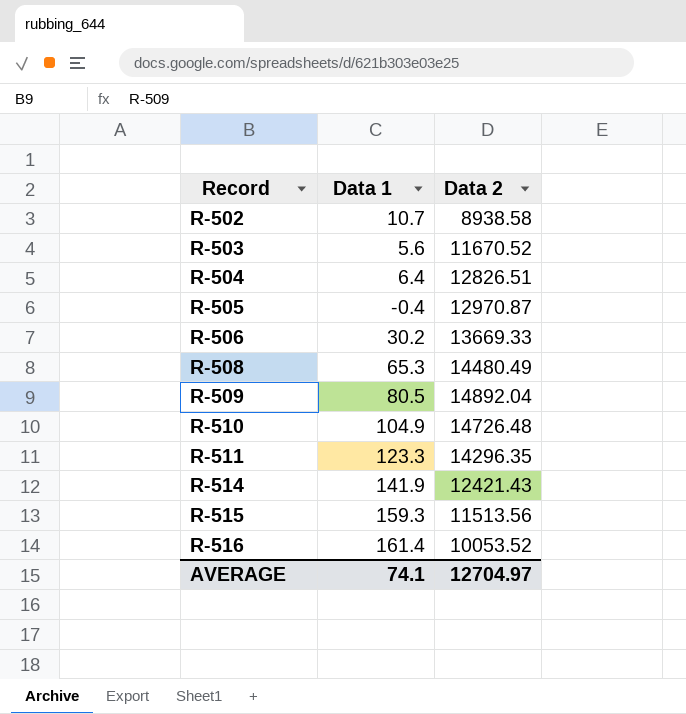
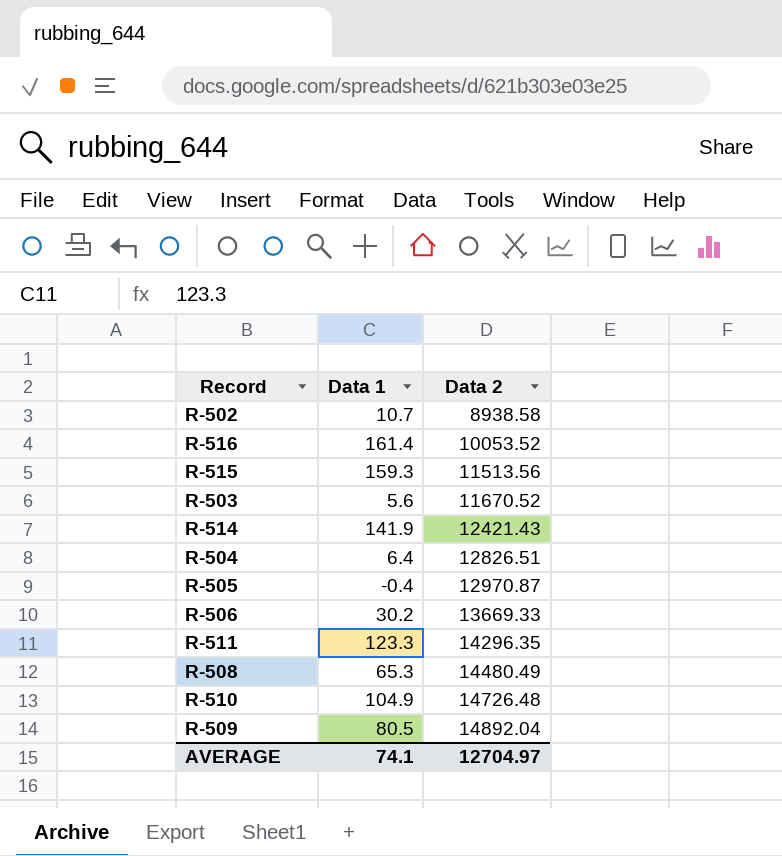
row order: Record ascending -> Data 2 ascending

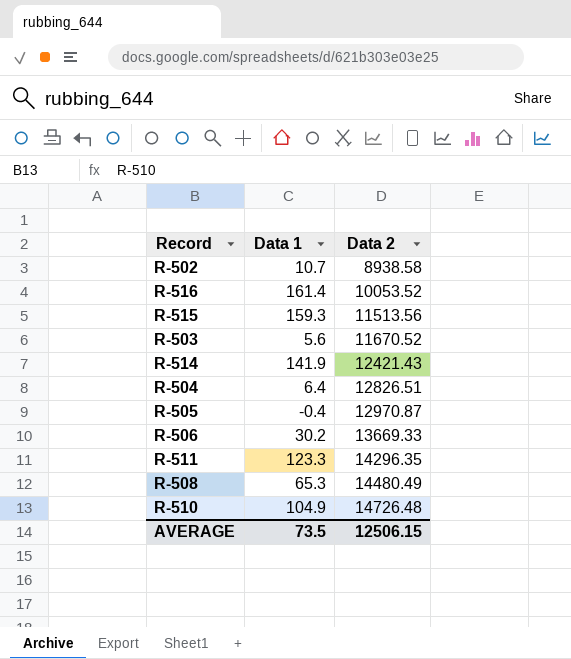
row R-509: 80.5 | 14892.04 -> none
AVERAGE | Data 1: 74.1 -> 73.5
AVERAGE | Data 2: 12704.97 -> 12506.15

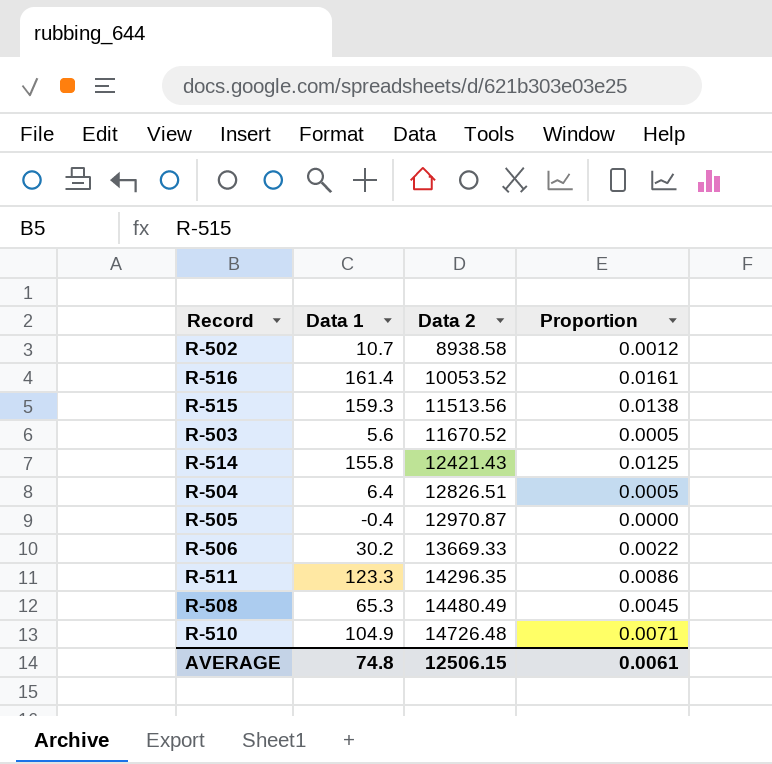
column Proportion | formula: none -> [Data 1] / [Data 2]
R-514 | Data 1: 141.9 -> 155.8
AVERAGE | Data 1: 73.5 -> 74.8

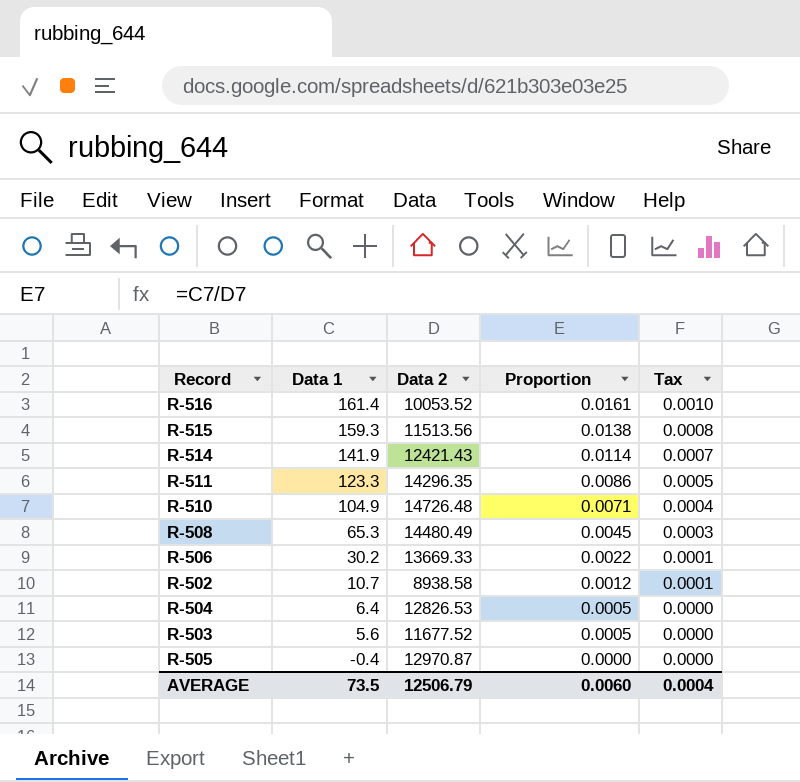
row order: Data 2 ascending -> Data 1 descending
column Tax | formula: none -> [Proportion] * 0.06
R-514 | Data 1: 155.8 -> 141.9
R-514 | Proportion: 0.0125 -> 0.0114
R-504 | Data 2: 12826.51 -> 12826.53
R-503 | Data 2: 11670.52 -> 11677.52
AVERAGE | Data 1: 74.8 -> 73.5
AVERAGE | Data 2: 12506.15 -> 12506.79
AVERAGE | Proportion: 0.0061 -> 0.0060

